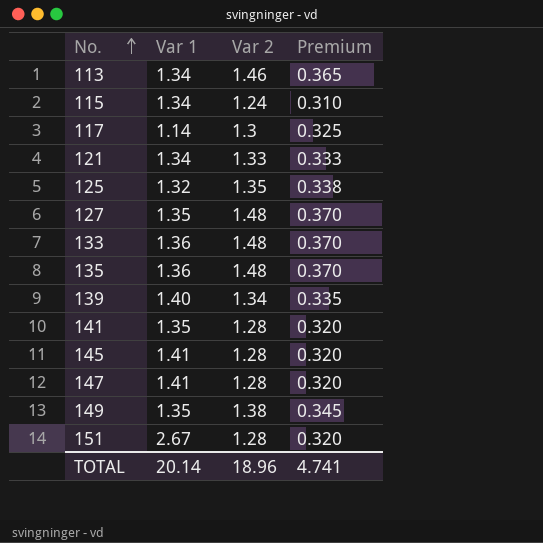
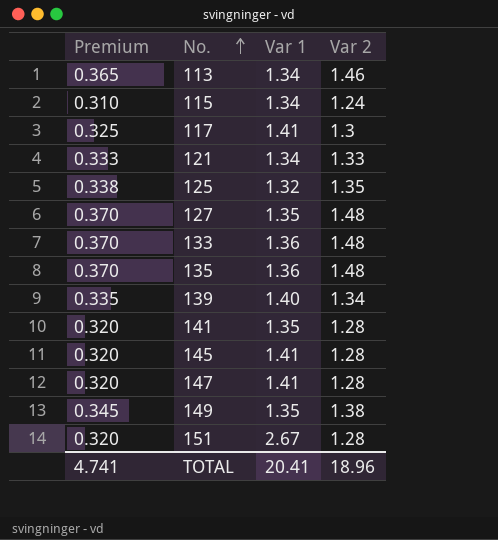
column Premium | position: 4 -> 1
117 | Var 1: 1.14 -> 1.41
TOTAL | Var 1: 20.14 -> 20.41

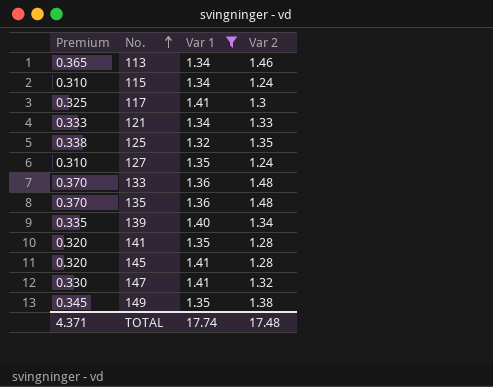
filter: none -> Var 1 != 2.67
127 | Premium: 0.370 -> 0.310
127 | Var 2: 1.48 -> 1.24
147 | Premium: 0.320 -> 0.330
147 | Var 2: 1.28 -> 1.32
TOTAL | Premium: 4.741 -> 4.371
TOTAL | Var 1: 20.41 -> 17.74
TOTAL | Var 2: 18.96 -> 17.48

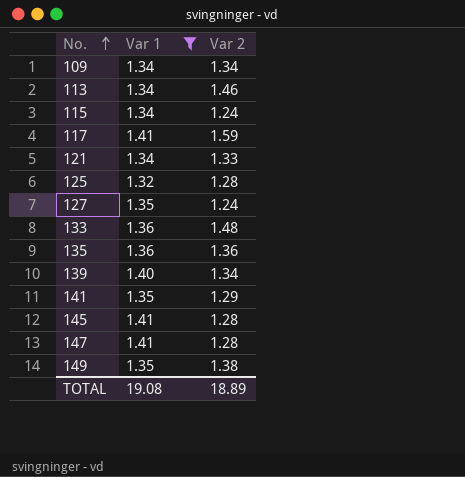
column Premium | formula: [Var 2] * 0.25 -> none
row 109: none -> 1.34 | 1.34
117 | Var 2: 1.3 -> 1.59
125 | Var 2: 1.35 -> 1.28
135 | Var 2: 1.48 -> 1.36
141 | Var 2: 1.28 -> 1.29
147 | Var 2: 1.32 -> 1.28
TOTAL | Var 1: 17.74 -> 19.08
TOTAL | Var 2: 17.48 -> 18.89

